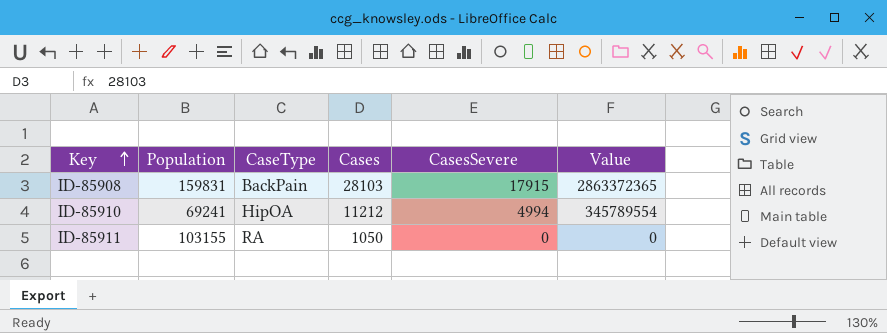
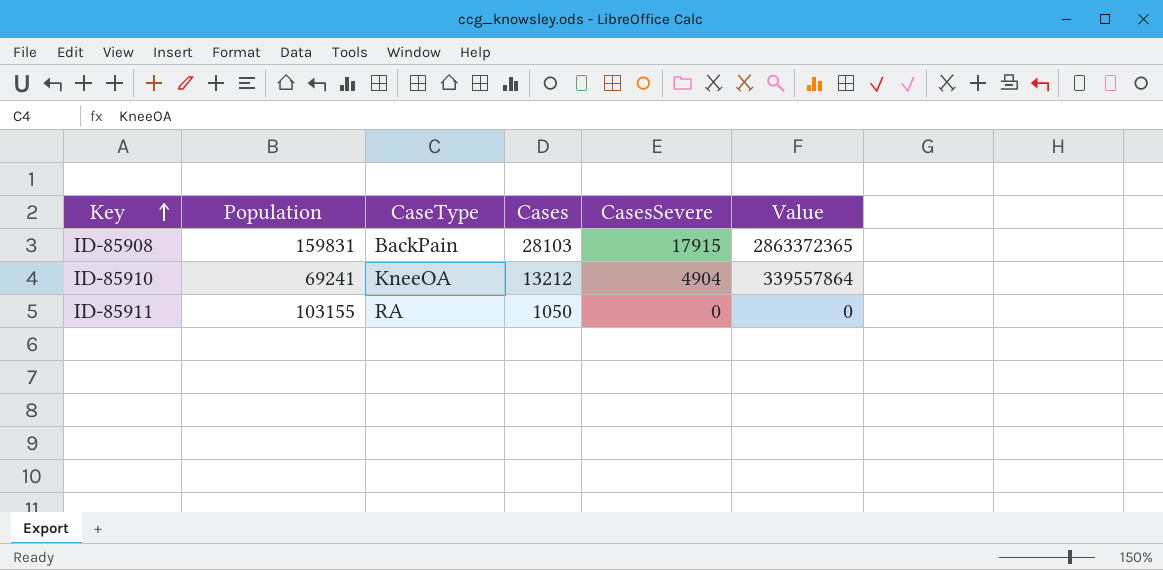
ID-85910 | CaseType: HipOA -> KneeOA
ID-85910 | Cases: 11212 -> 13212
ID-85910 | CasesSevere: 4994 -> 4904
ID-85910 | Value: 345789554 -> 339557864

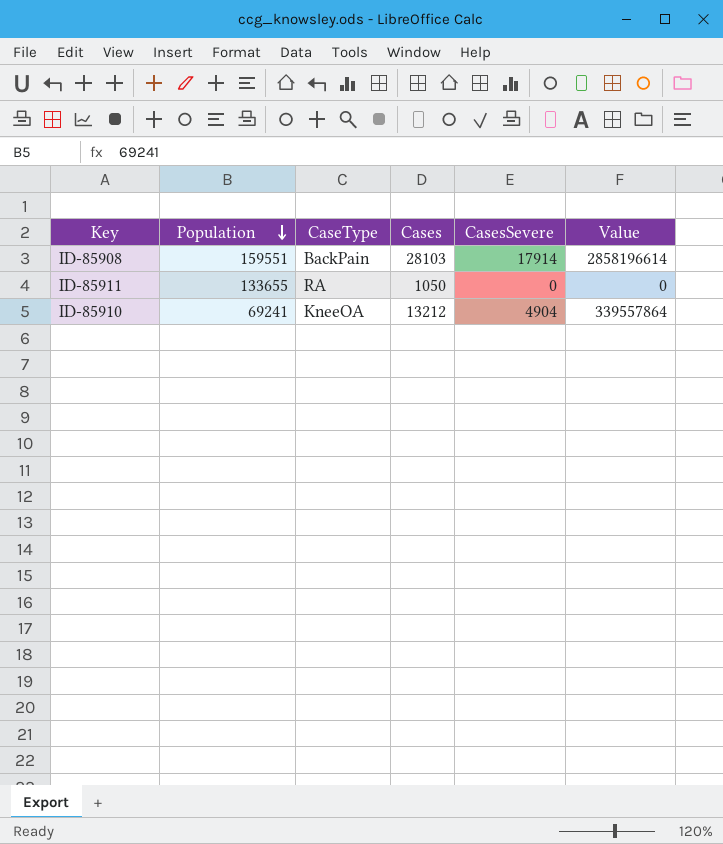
row order: Key ascending -> Population descending
ID-85908 | Population: 159831 -> 159551
ID-85908 | CasesSevere: 17915 -> 17914
ID-85908 | Value: 2863372365 -> 2858196614
ID-85911 | Population: 103155 -> 133655

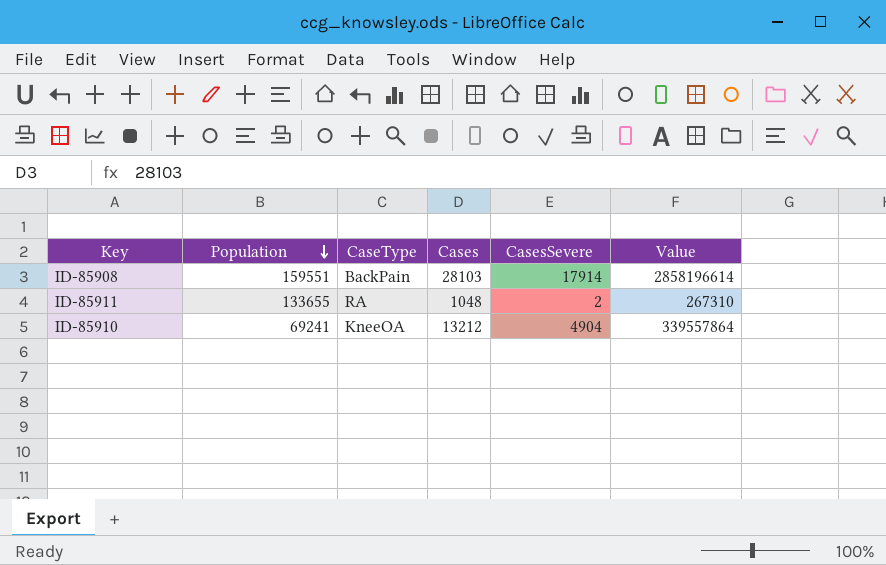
ID-85911 | Cases: 1050 -> 1048
ID-85911 | CasesSevere: 0 -> 2
ID-85911 | Value: 0 -> 267310

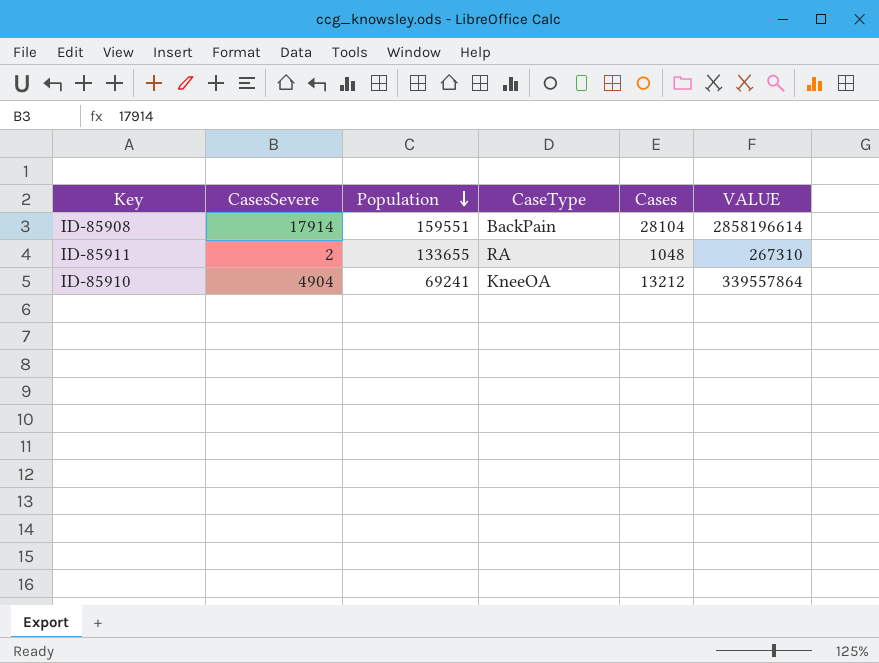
column CasesSevere | position: 5 -> 2
column name: Value -> VALUE
ID-85908 | Cases: 28103 -> 28104

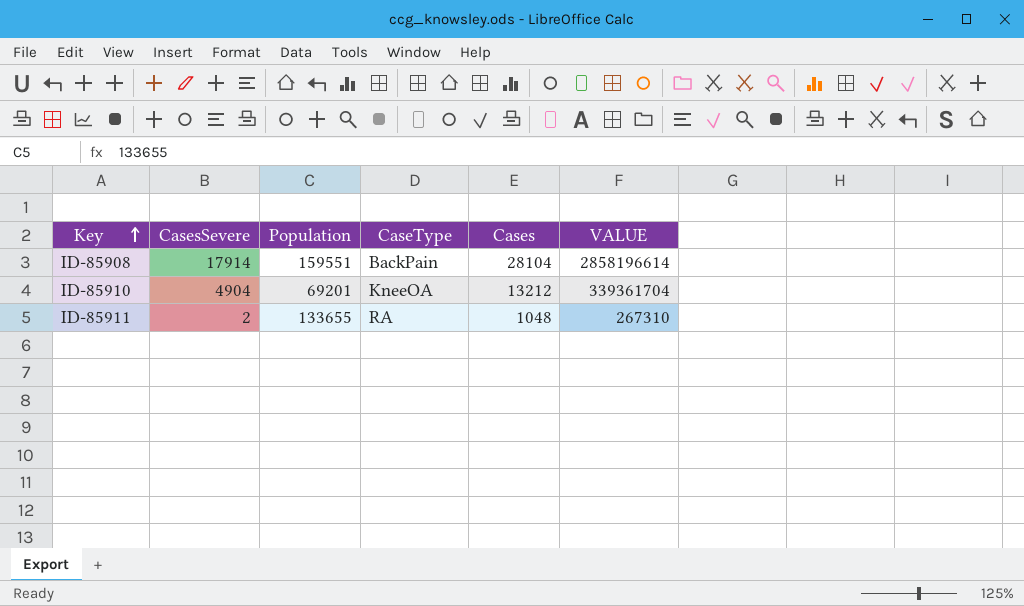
row order: Population descending -> Key ascending
ID-85910 | Population: 69241 -> 69201
ID-85910 | VALUE: 339557864 -> 339361704

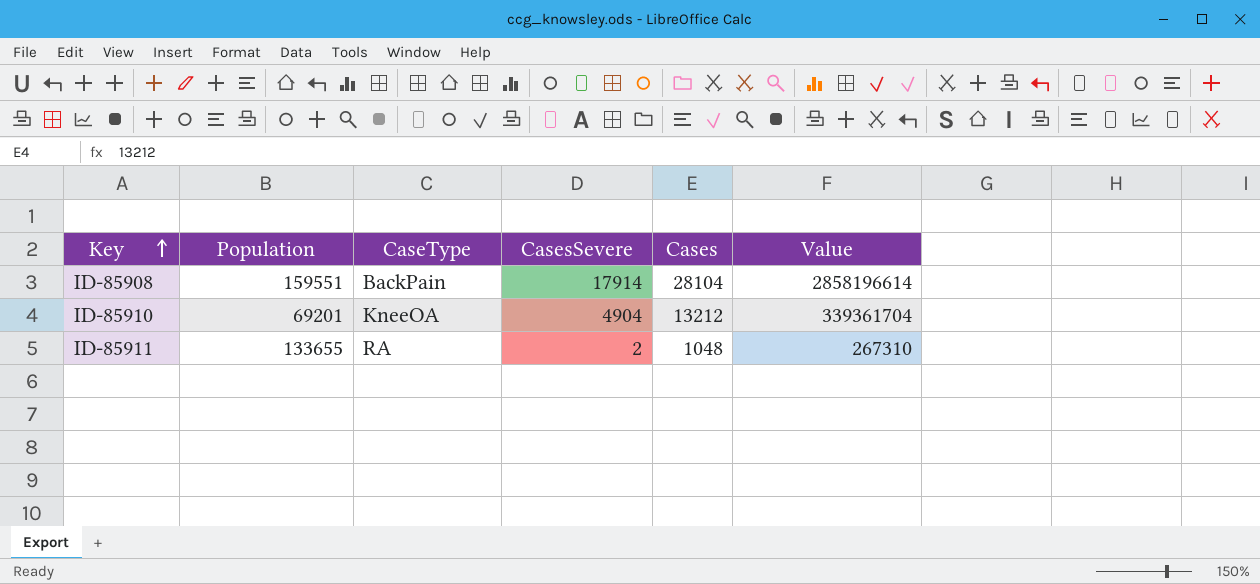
column CasesSevere | position: 2 -> 4
column name: VALUE -> Value

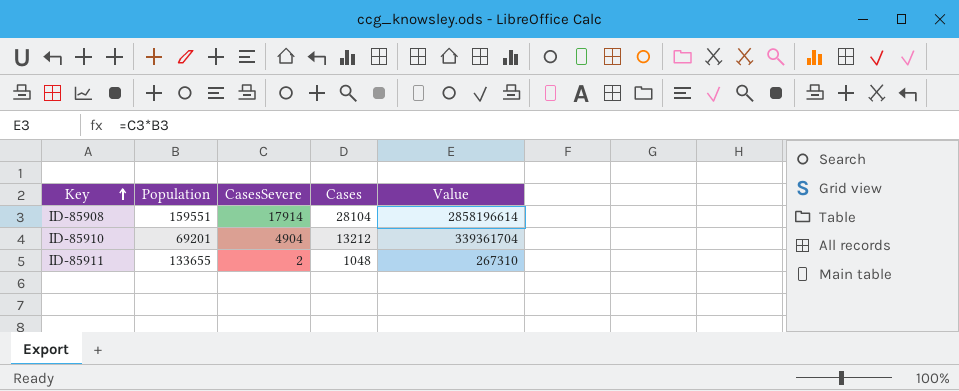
column CaseType | position: 3 -> none

